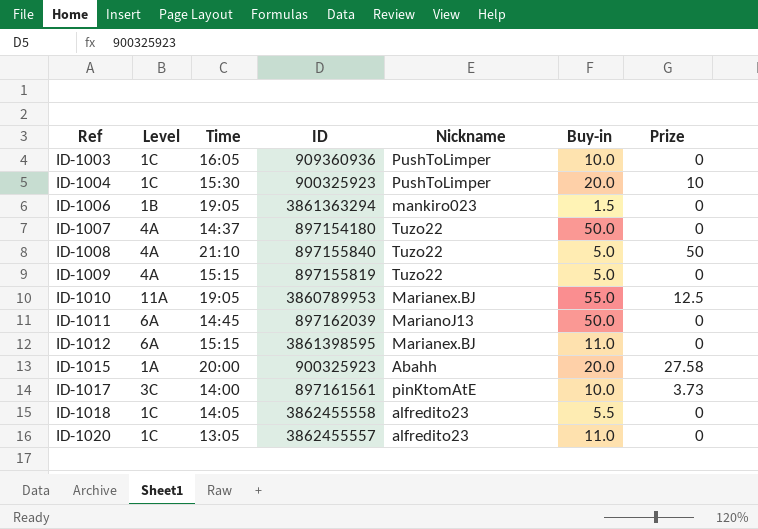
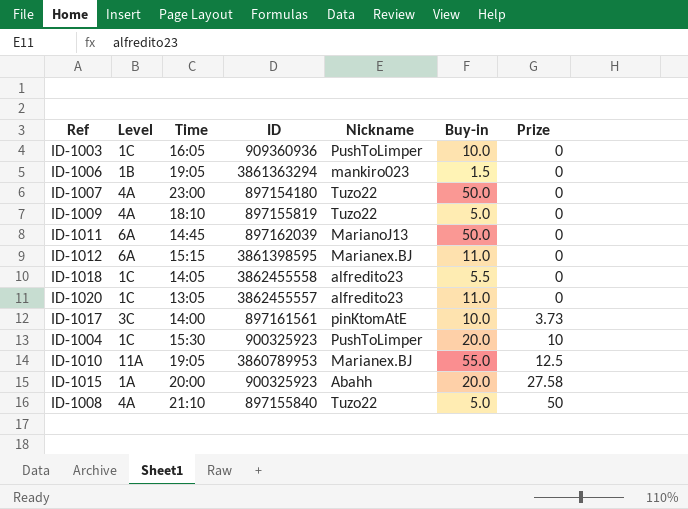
row order: Ref ascending -> Prize ascending
ID-1007 | Time: 14:37 -> 23:00
ID-1009 | Time: 15:15 -> 18:10

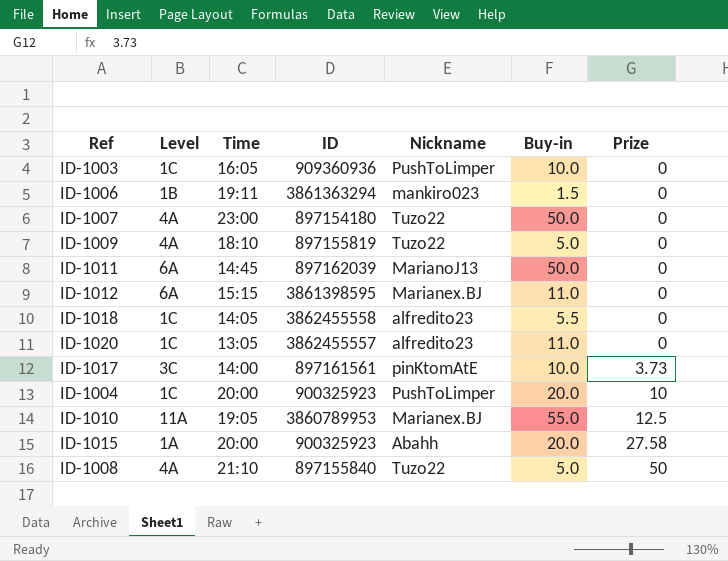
ID-1006 | Time: 19:05 -> 19:11
ID-1004 | Time: 15:30 -> 20:00

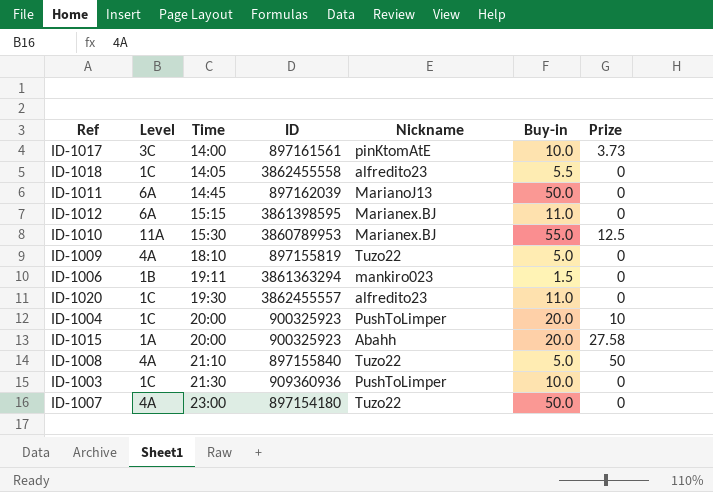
row order: Prize ascending -> Time ascending
ID-1010 | Time: 19:05 -> 15:30
ID-1020 | Time: 13:05 -> 19:30
ID-1003 | Time: 16:05 -> 21:30

